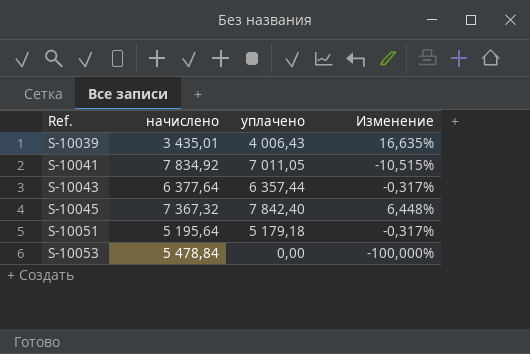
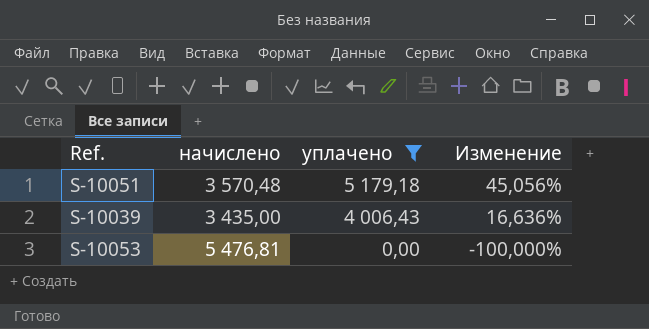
filter: none -> уплачено <= 5 179,18
row order: Ref. ascending -> уплачено descending
S-10051 | начислено: 5 195,64 -> 3 570,48
S-10051 | Изменение: -0,317% -> 45,056%
S-10039 | начислено: 3 435,01 -> 3 435,00
S-10039 | Изменение: 16,635% -> 16,636%
S-10053 | начислено: 5 478,84 -> 5 476,81

